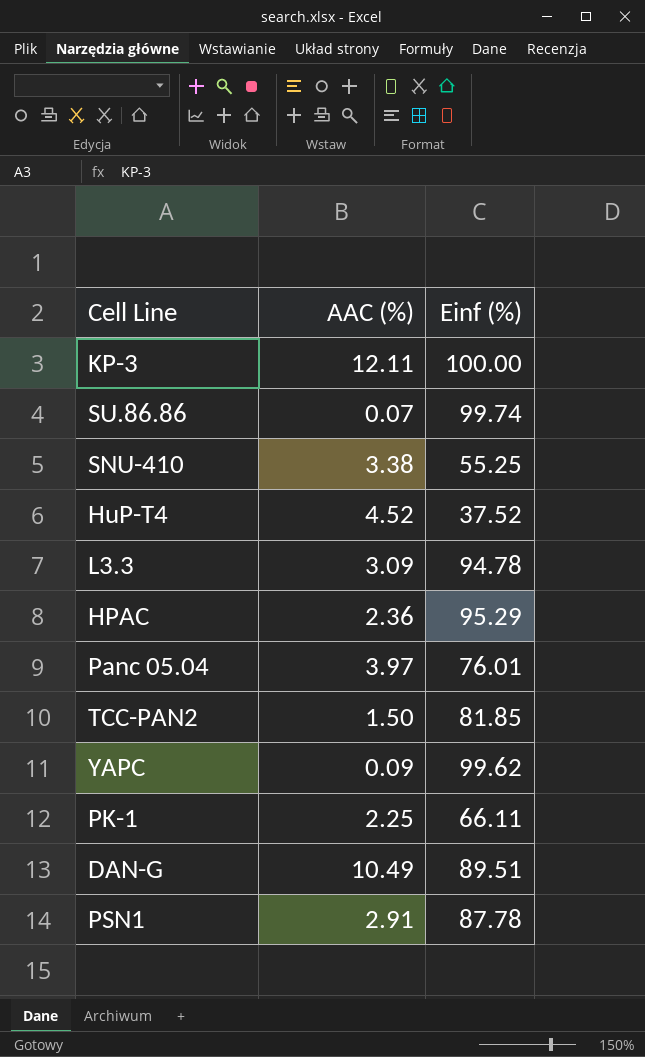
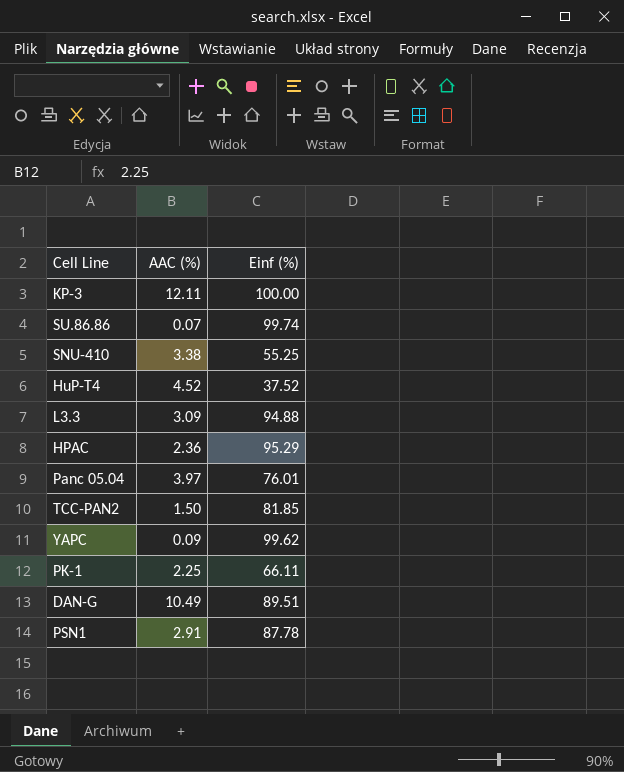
L3.3 | Einf (%): 94.78 -> 94.88

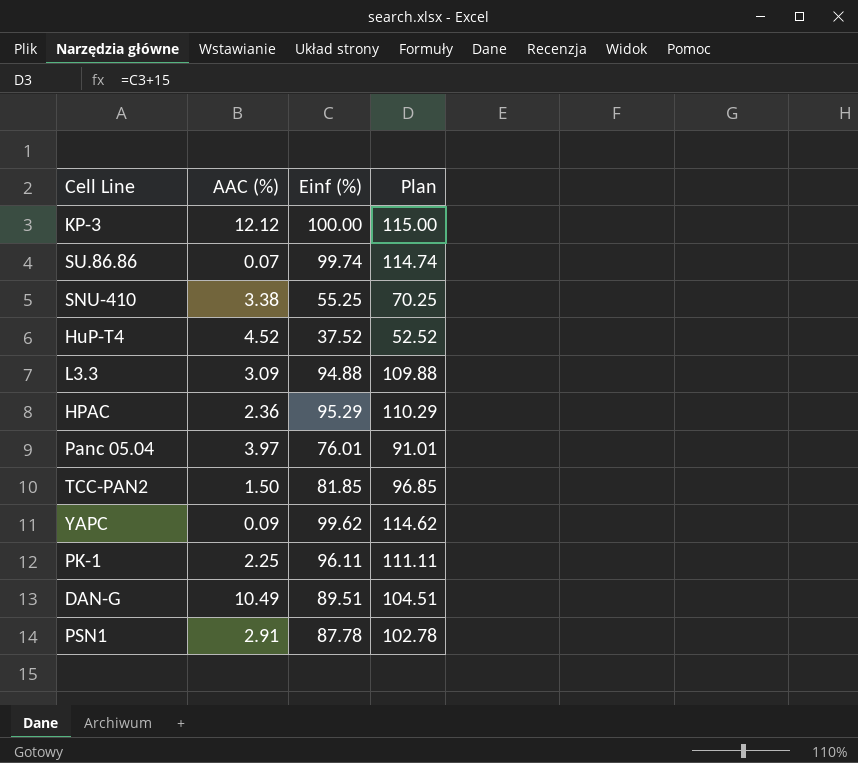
column Plan | formula: none -> [Einf (%)] + 15
KP-3 | AAC (%): 12.11 -> 12.12
PK-1 | Einf (%): 66.11 -> 96.11

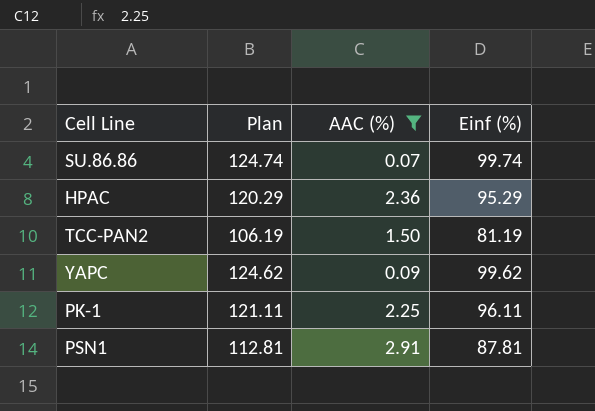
filter: none -> AAC (%) <= 2.91
column Plan | formula: [Einf (%)] + 15 -> [Einf (%)] + 25
column Plan | position: 4 -> 2
TCC-PAN2 | Einf (%): 81.85 -> 81.19
PSN1 | Einf (%): 87.78 -> 87.81

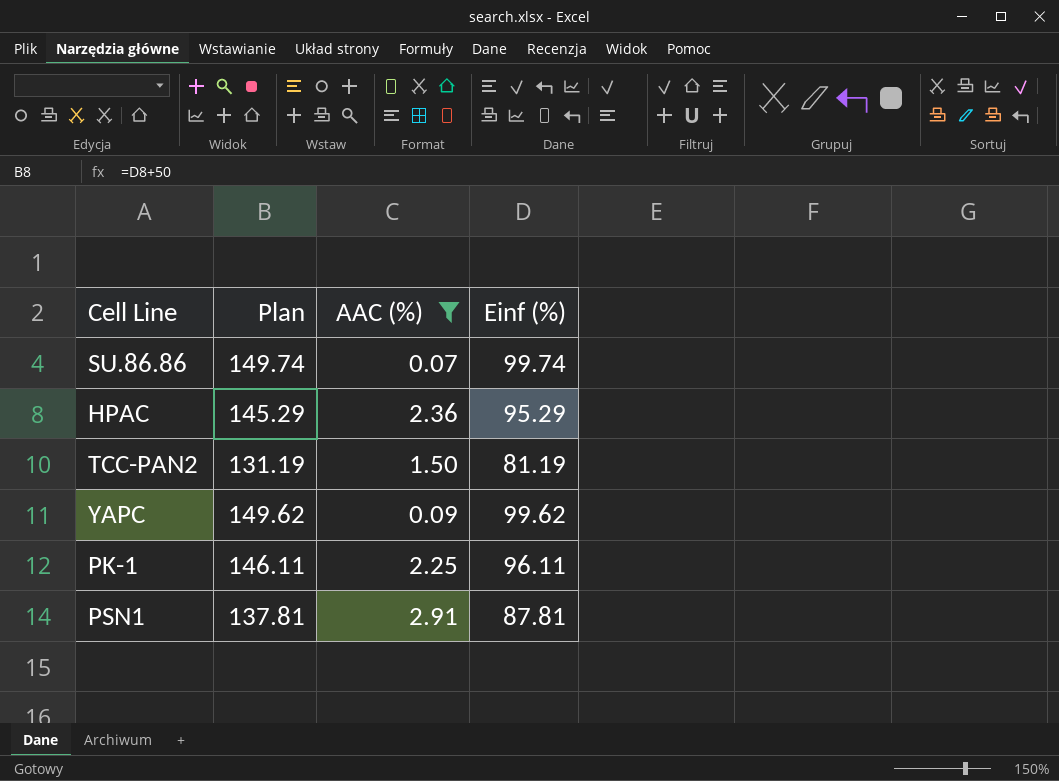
column Plan | formula: [Einf (%)] + 25 -> [Einf (%)] + 50

